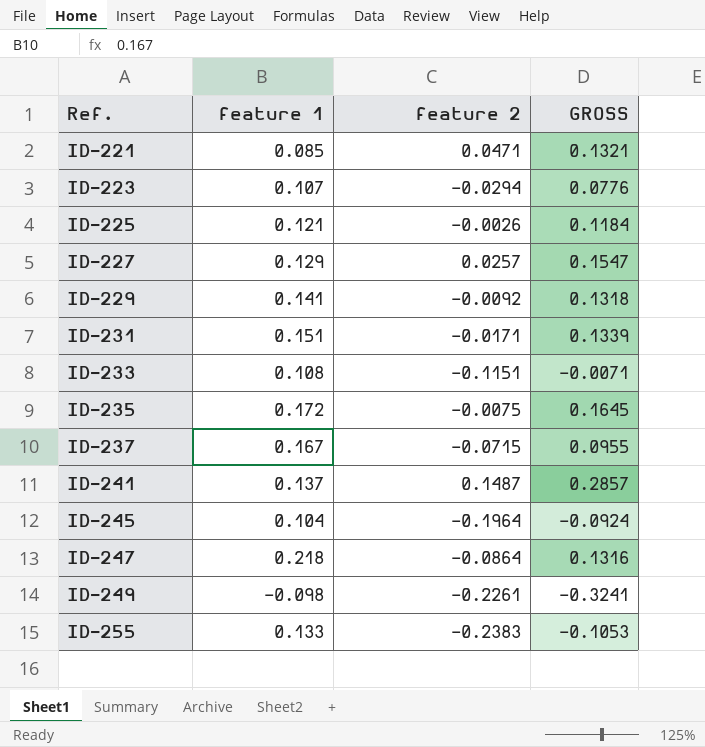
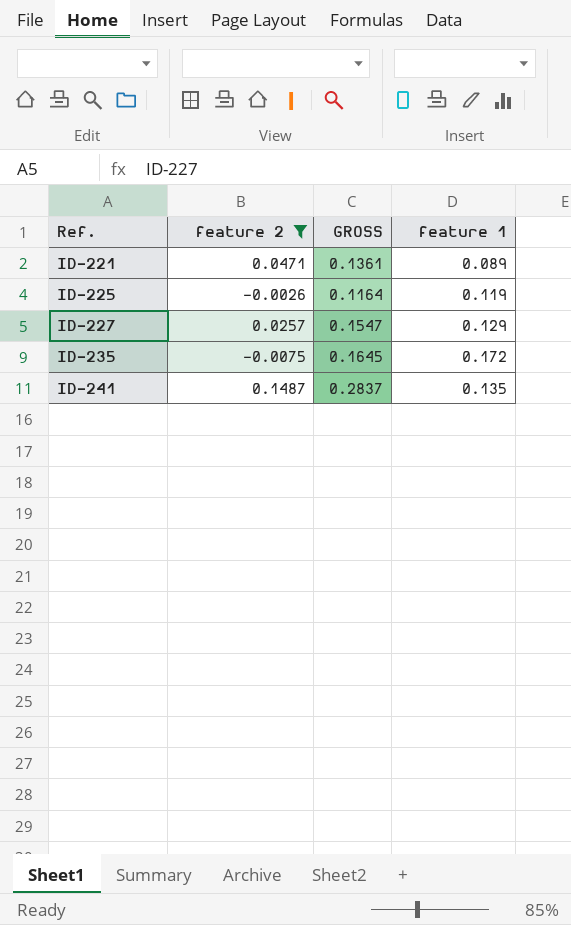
filter: none -> feature 2 >= -0.0075
column feature 1 | position: 2 -> 4
ID-221 | GROSS: 0.1321 -> 0.1361
ID-221 | feature 1: 0.085 -> 0.089
ID-225 | GROSS: 0.1184 -> 0.1164
ID-225 | feature 1: 0.121 -> 0.119
ID-241 | GROSS: 0.2857 -> 0.2837
ID-241 | feature 1: 0.137 -> 0.135

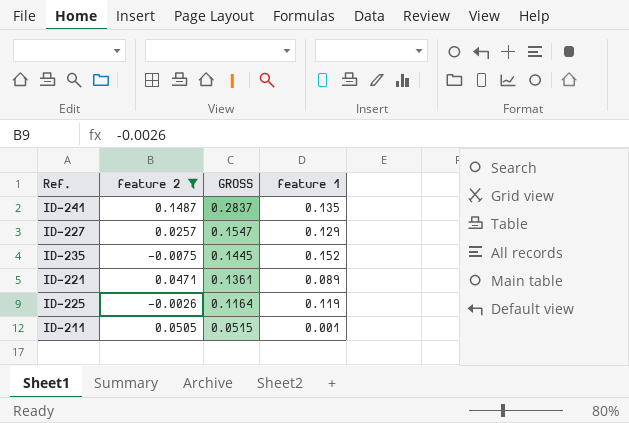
row order: Ref. ascending -> GROSS descending
ID-235 | GROSS: 0.1645 -> 0.1445
ID-235 | feature 1: 0.172 -> 0.152
row ID-211: none -> 0.0505 | 0.0515 | 0.001

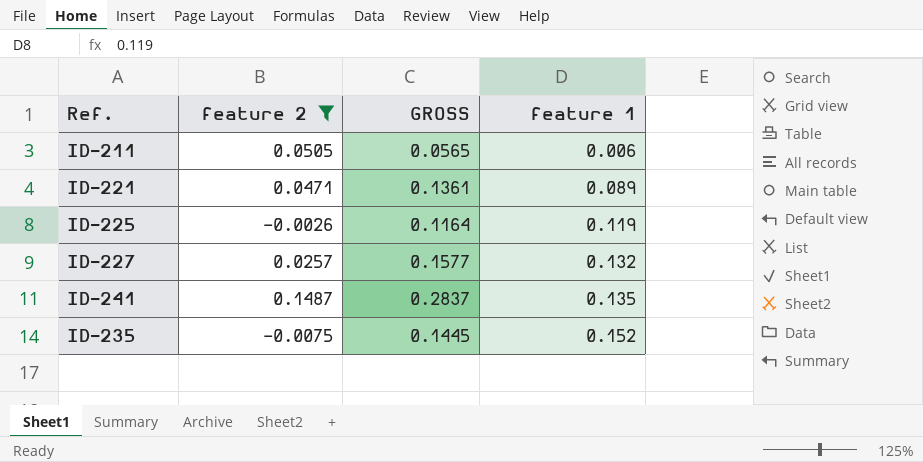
row order: GROSS descending -> feature 1 ascending
ID-211 | GROSS: 0.0515 -> 0.0565
ID-211 | feature 1: 0.001 -> 0.006
ID-227 | GROSS: 0.1547 -> 0.1577
ID-227 | feature 1: 0.129 -> 0.132

